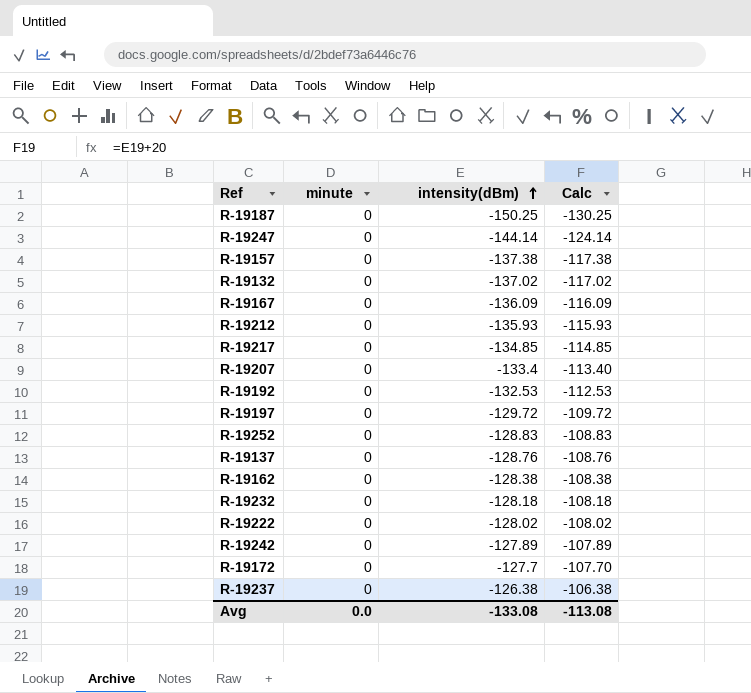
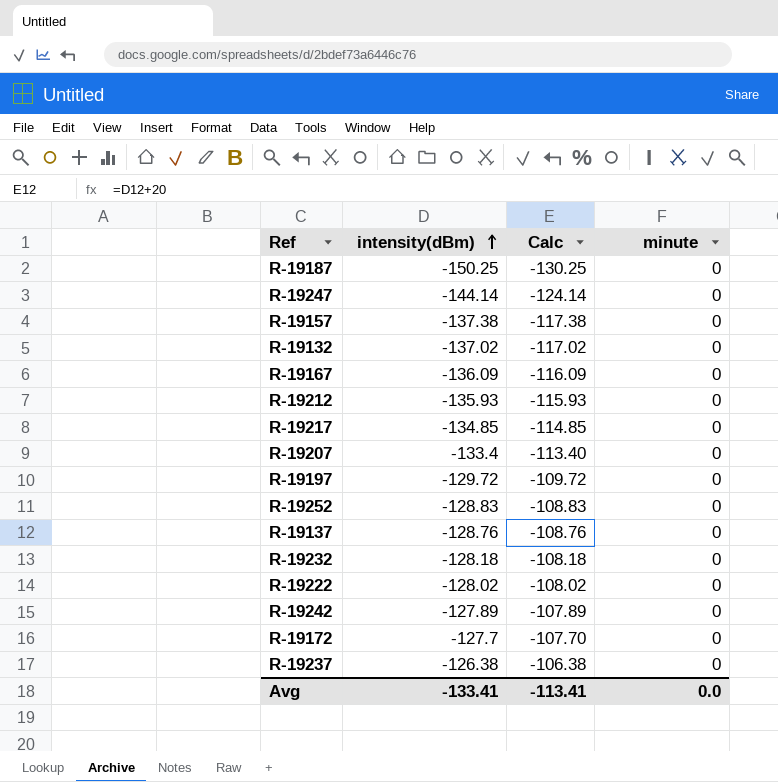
column minute | position: 2 -> 4
row R-19192: 0 | -132.53 | -112.53 -> none
row R-19162: 0 | -128.38 | -108.38 -> none
Avg | intensity(dBm): -133.08 -> -133.41
Avg | Calc: -113.08 -> -113.41

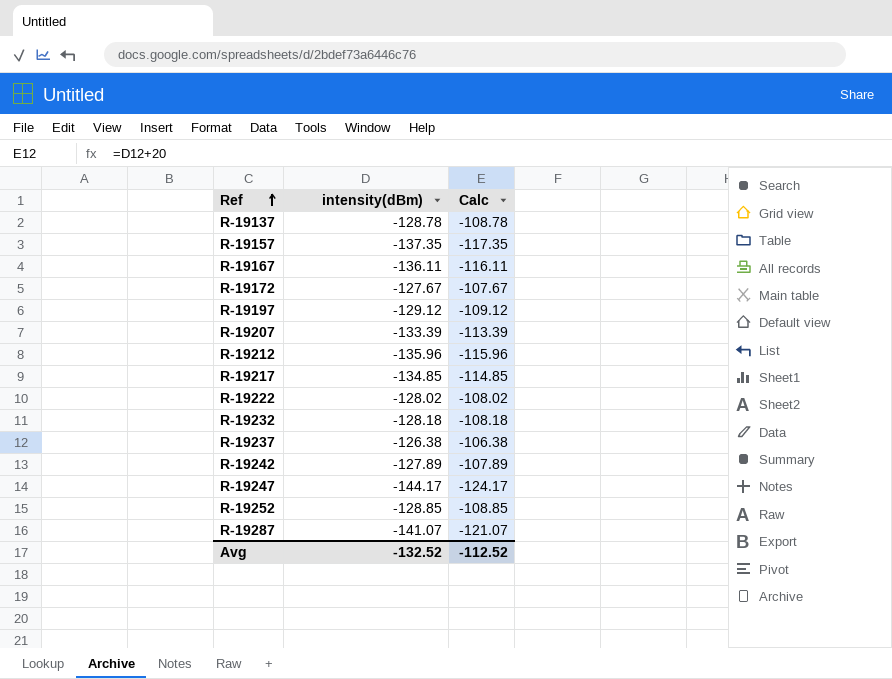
row order: intensity(dBm) ascending -> Ref ascending
column minute | position: 4 -> none
row R-19187: -150.25 | -130.25 | 0 -> none
row R-19132: -137.02 | -117.02 | 0 -> none
R-19137 | intensity(dBm): -128.76 -> -128.78
R-19137 | Calc: -108.76 -> -108.78
R-19157 | intensity(dBm): -137.38 -> -137.35
R-19157 | Calc: -117.38 -> -117.35
R-19167 | intensity(dBm): -136.09 -> -136.11
R-19167 | Calc: -116.09 -> -116.11
R-19172 | intensity(dBm): -127.7 -> -127.67
R-19172 | Calc: -107.70 -> -107.67
R-19197 | intensity(dBm): -129.72 -> -129.12
R-19197 | Calc: -109.72 -> -109.12
R-19207 | intensity(dBm): -133.4 -> -133.39
R-19207 | Calc: -113.40 -> -113.39
R-19212 | intensity(dBm): -135.93 -> -135.96
R-19212 | Calc: -115.93 -> -115.96
R-19247 | intensity(dBm): -144.14 -> -144.17
R-19247 | Calc: -124.14 -> -124.17
R-19252 | intensity(dBm): -128.83 -> -128.85
R-19252 | Calc: -108.83 -> -108.85
row R-19287: none -> -141.07 | -121.07
Avg | intensity(dBm): -133.41 -> -132.52
Avg | Calc: -113.41 -> -112.52

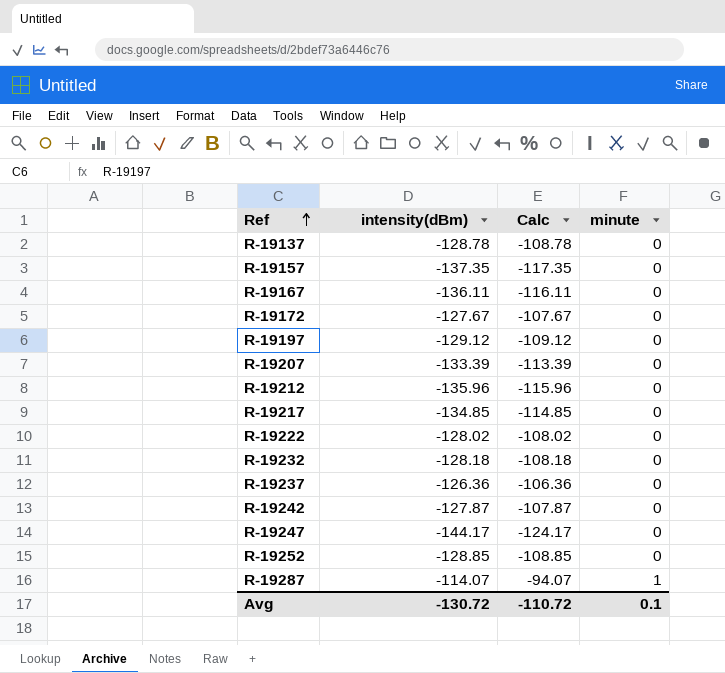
column minute | position: none -> 4
R-19237 | intensity(dBm): -126.38 -> -126.36
R-19237 | Calc: -106.38 -> -106.36
R-19242 | intensity(dBm): -127.89 -> -127.87
R-19242 | Calc: -107.89 -> -107.87
R-19287 | intensity(dBm): -141.07 -> -114.07
R-19287 | Calc: -121.07 -> -94.07
Avg | intensity(dBm): -132.52 -> -130.72
Avg | Calc: -112.52 -> -110.72

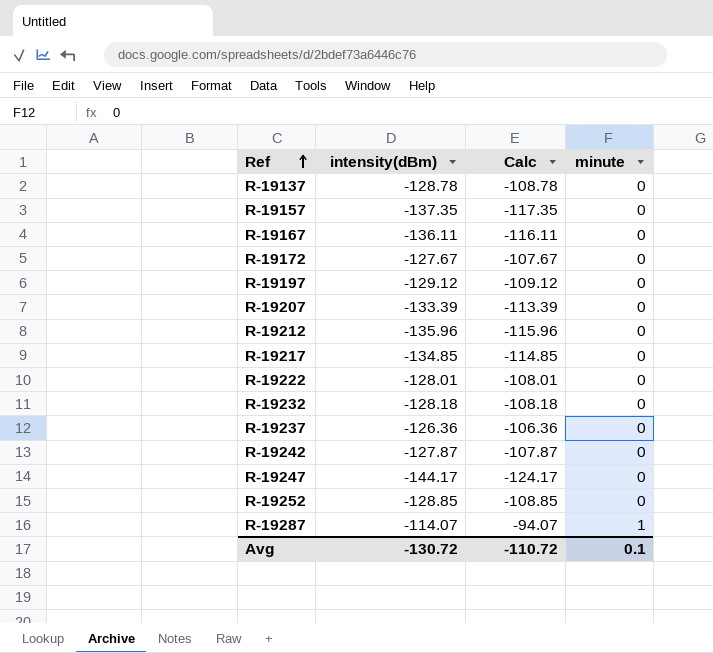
R-19222 | intensity(dBm): -128.02 -> -128.01
R-19222 | Calc: -108.02 -> -108.01

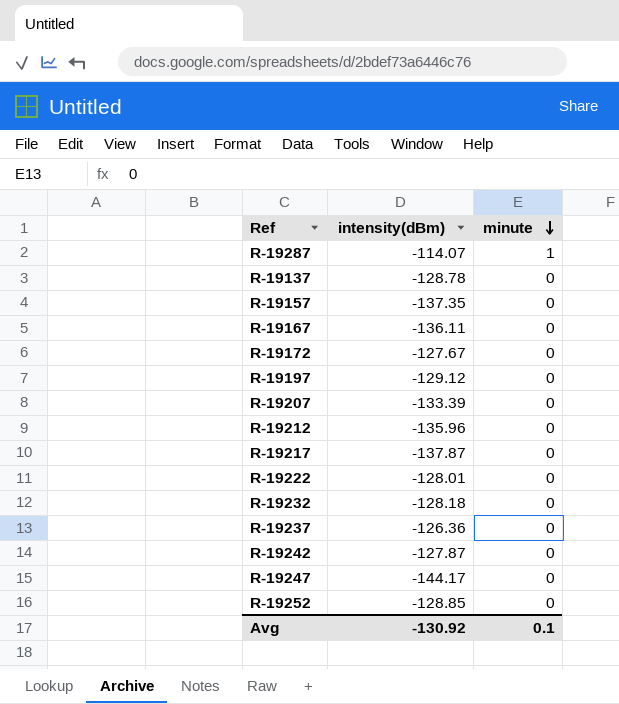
row order: Ref ascending -> minute descending
column Calc | formula: [intensity(dBm)] + 20 -> none
R-19217 | intensity(dBm): -134.85 -> -137.87
Avg | intensity(dBm): -130.72 -> -130.92

